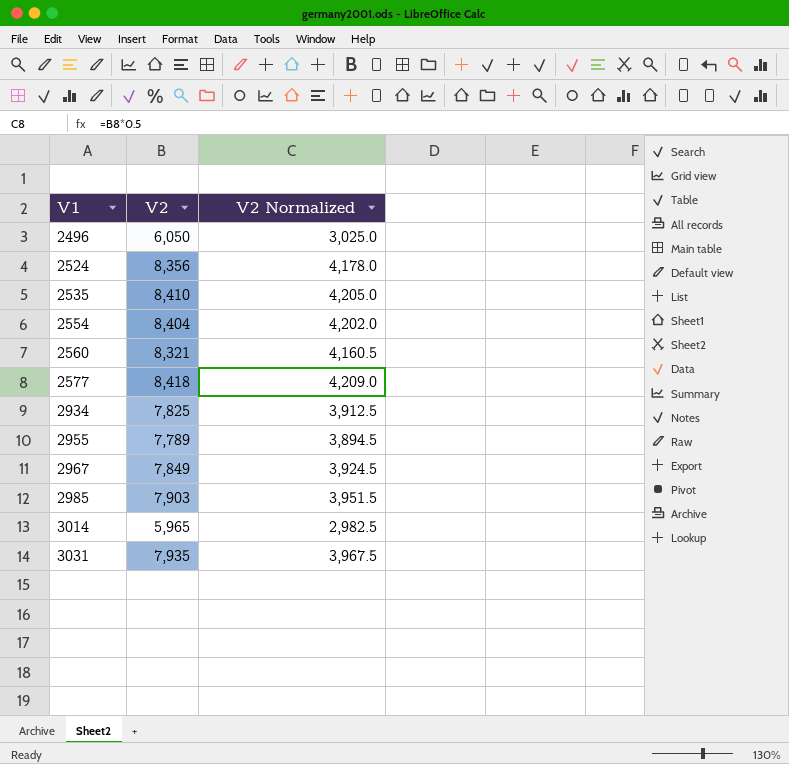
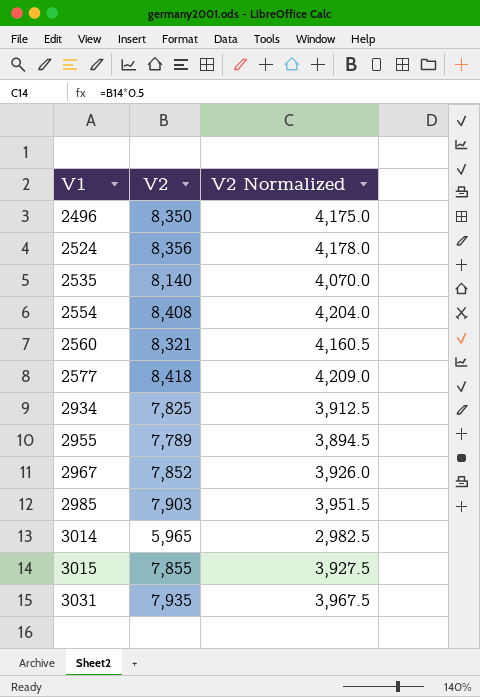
2496 | V2: 6,050 -> 8,350
2496 | V2 Normalized: 3,025.0 -> 4,175.0
2535 | V2: 8,410 -> 8,140
2535 | V2 Normalized: 4,205.0 -> 4,070.0
2554 | V2: 8,404 -> 8,408
2554 | V2 Normalized: 4,202.0 -> 4,204.0
2967 | V2: 7,849 -> 7,852
2967 | V2 Normalized: 3,924.5 -> 3,926.0
row 3015: none -> 7,855 | 3,927.5

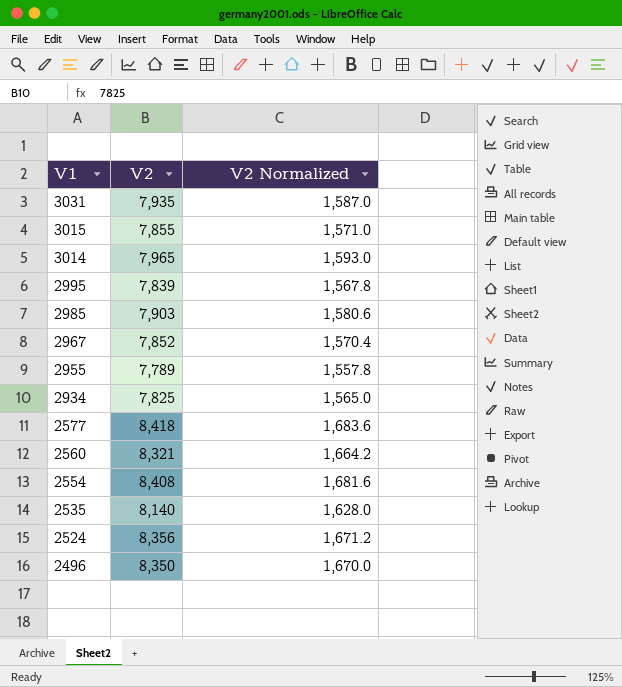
row order: V1 ascending -> V1 descending
column V2 Normalized | formula: [V2] * 0.5 -> [V2] * 0.2
3014 | V2: 5,965 -> 7,965
row 2995: none -> 7,839 | 1,567.8

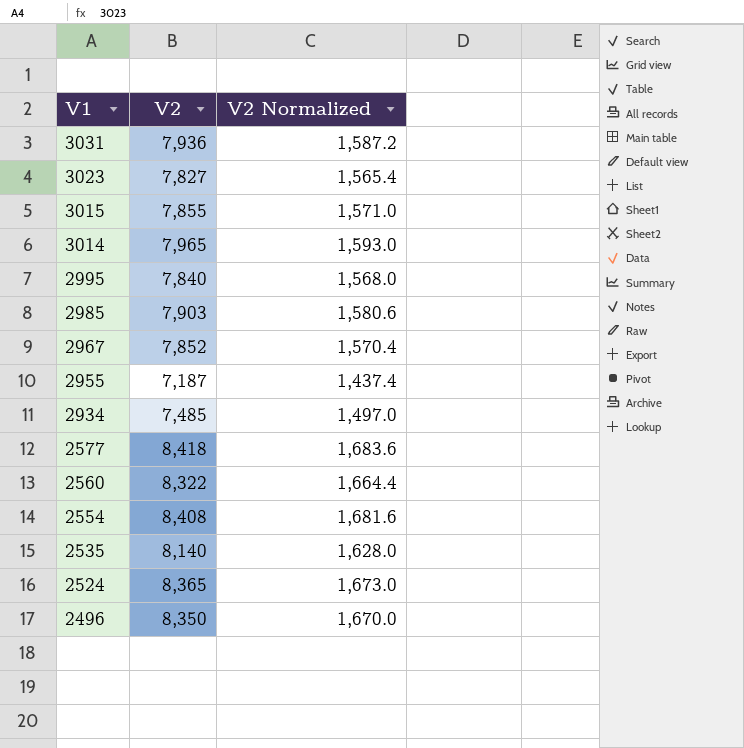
3031 | V2: 7,935 -> 7,936
3031 | V2 Normalized: 1,587.0 -> 1,587.2
row 3023: none -> 7,827 | 1,565.4
2995 | V2: 7,839 -> 7,840
2995 | V2 Normalized: 1,567.8 -> 1,568.0
2955 | V2: 7,789 -> 7,187
2955 | V2 Normalized: 1,557.8 -> 1,437.4
2934 | V2: 7,825 -> 7,485
2934 | V2 Normalized: 1,565.0 -> 1,497.0
2560 | V2: 8,321 -> 8,322
2560 | V2 Normalized: 1,664.2 -> 1,664.4
2524 | V2: 8,356 -> 8,365
2524 | V2 Normalized: 1,671.2 -> 1,673.0

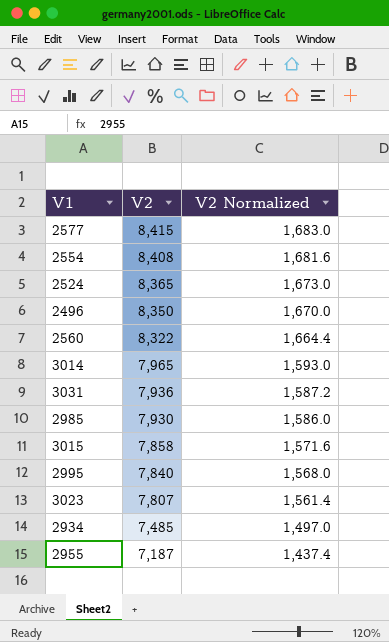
row order: V1 descending -> V2 descending
row 2967: 7,852 | 1,570.4 -> none
row 2535: 8,140 | 1,628.0 -> none
2577 | V2: 8,418 -> 8,415
2577 | V2 Normalized: 1,683.6 -> 1,683.0
2985 | V2: 7,903 -> 7,930
2985 | V2 Normalized: 1,580.6 -> 1,586.0
3015 | V2: 7,855 -> 7,858
3015 | V2 Normalized: 1,571.0 -> 1,571.6
3023 | V2: 7,827 -> 7,807
3023 | V2 Normalized: 1,565.4 -> 1,561.4

